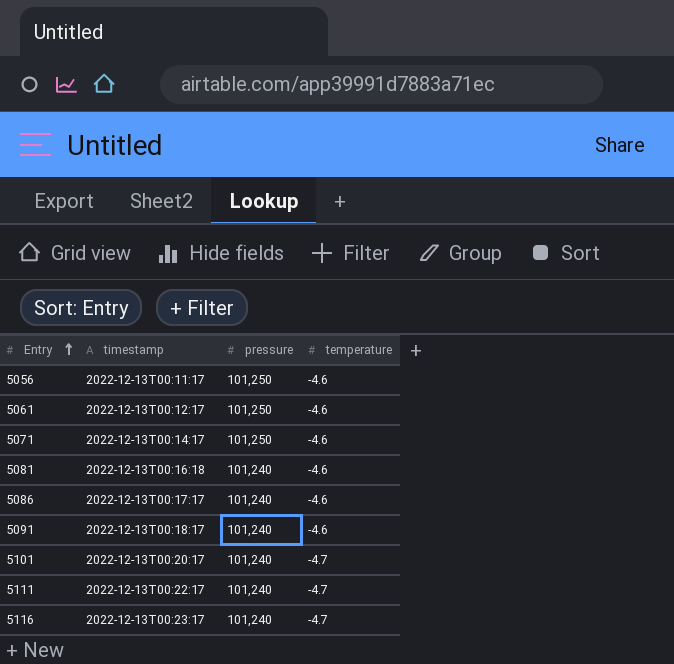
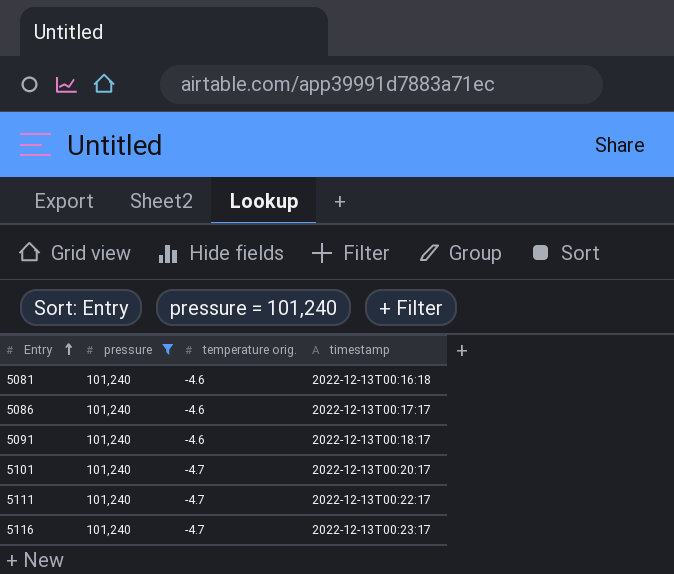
filter: none -> pressure = 101,240
column name: temperature -> temperature orig.
column timestamp | position: 2 -> 4

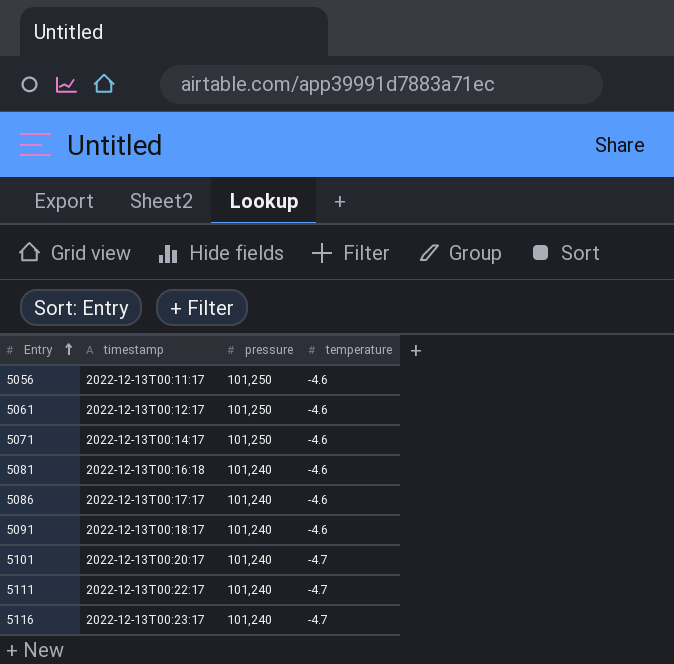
filter: pressure = 101,240 -> none
column timestamp | position: 4 -> 2
column name: temperature orig. -> temperature

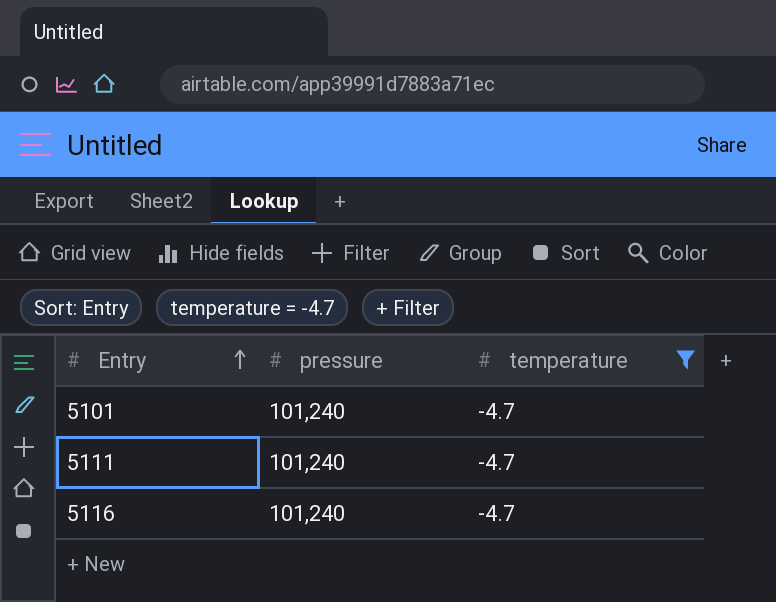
filter: none -> temperature = -4.7
column timestamp | position: 2 -> none

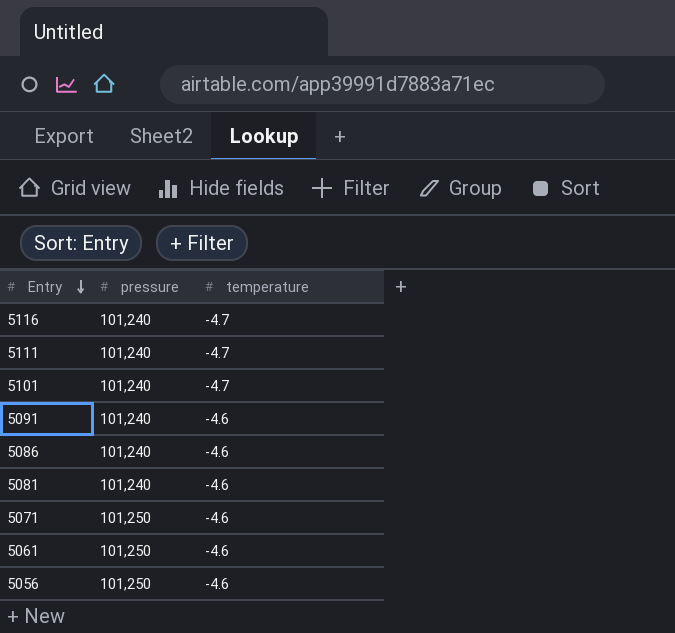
filter: temperature = -4.7 -> none
row order: Entry ascending -> Entry descending

